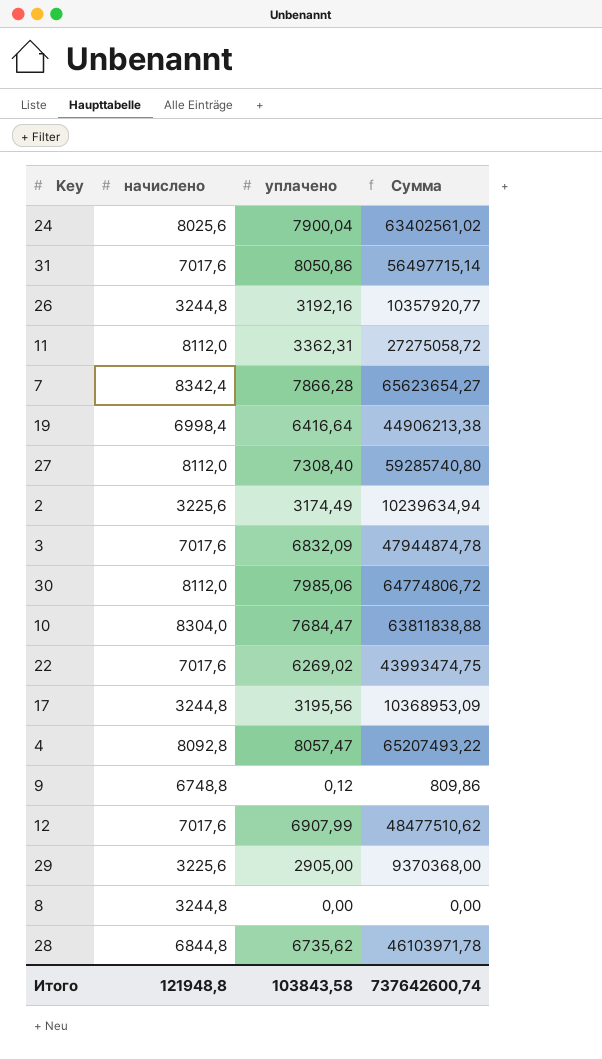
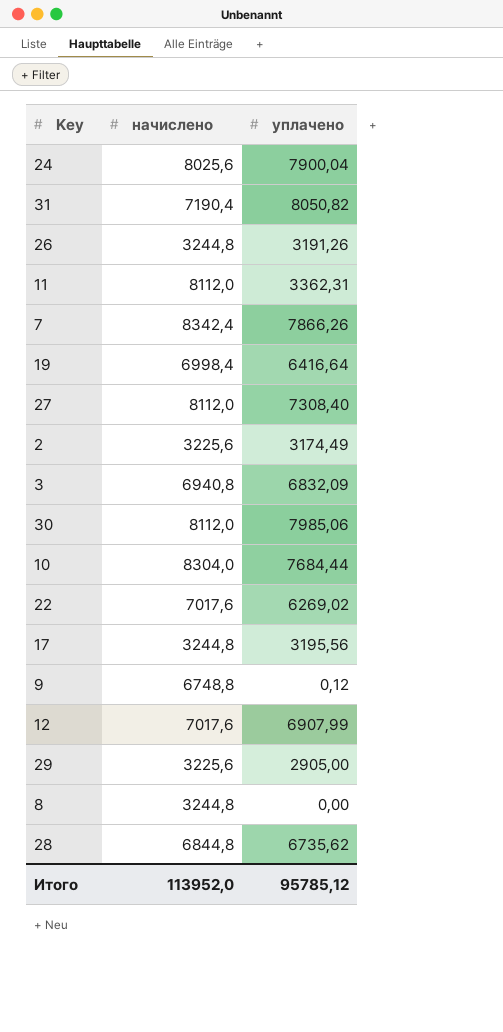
column Сумма | formula: [начислено] * [уплачено] -> none
row 4: 8092,8 | 8057,47 | 65207493,22 -> none
31 | начислено: 7017,6 -> 7190,4
31 | уплачено: 8050,86 -> 8050,82
26 | уплачено: 3192,16 -> 3191,26
7 | уплачено: 7866,28 -> 7866,26
3 | начислено: 7017,6 -> 6940,8
10 | уплачено: 7684,47 -> 7684,44
Итого | начислено: 121948,8 -> 113952,0
Итого | уплачено: 103843,58 -> 95785,12

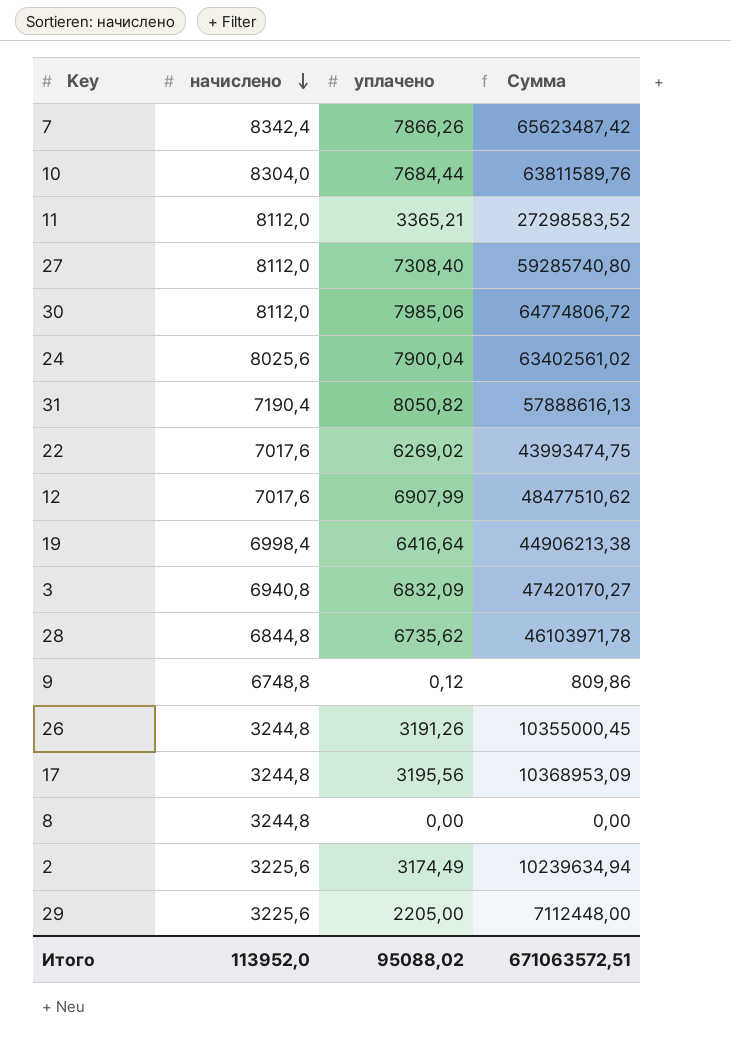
row order: none -> начислено descending
column Сумма | formula: none -> [начислено] * [уплачено]
11 | уплачено: 3362,31 -> 3365,21
29 | уплачено: 2905,00 -> 2205,00
Итого | уплачено: 95785,12 -> 95088,02

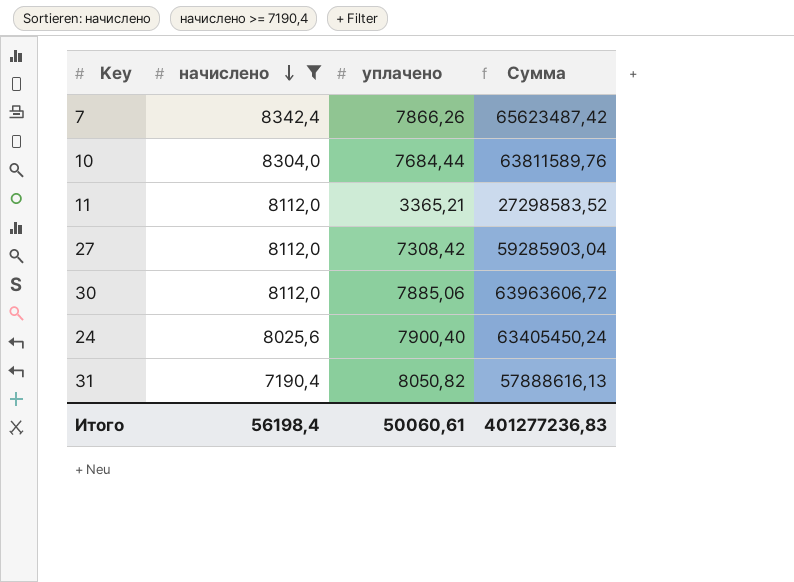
filter: none -> начислено >= 7190,4
27 | уплачено: 7308,40 -> 7308,42
27 | Сумма: 59285740,80 -> 59285903,04
30 | уплачено: 7985,06 -> 7885,06
30 | Сумма: 64774806,72 -> 63963606,72
24 | уплачено: 7900,04 -> 7900,40
24 | Сумма: 63402561,02 -> 63405450,24
Итого | начислено: 113952,0 -> 56198,4
Итого | уплачено: 95088,02 -> 50060,61
Итого | Сумма: 671063572,51 -> 401277236,83

